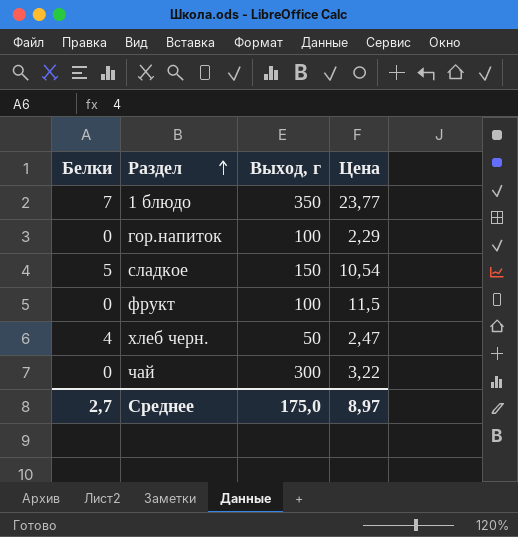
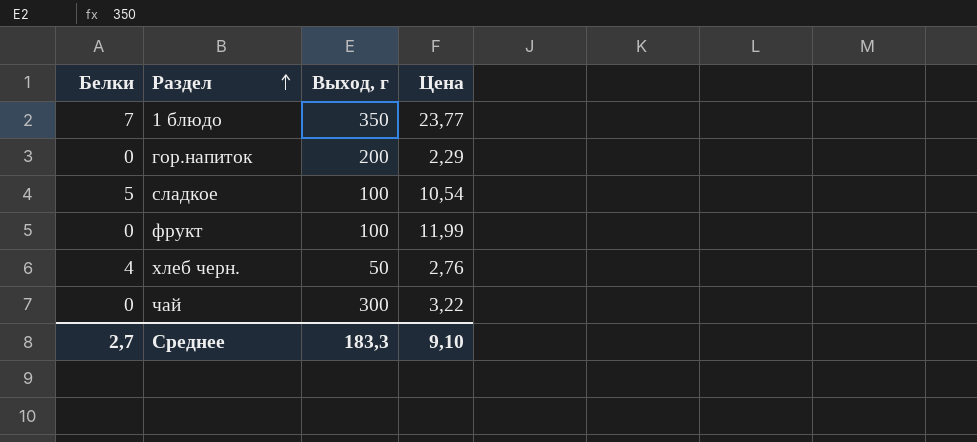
гор.напиток | Выход, г: 100 -> 200
сладкое | Выход, г: 150 -> 100
фрукт | Цена: 11,5 -> 11,99
хлеб черн. | Цена: 2,47 -> 2,76
Среднее | Выход, г: 175,0 -> 183,3
Среднее | Цена: 8,97 -> 9,10

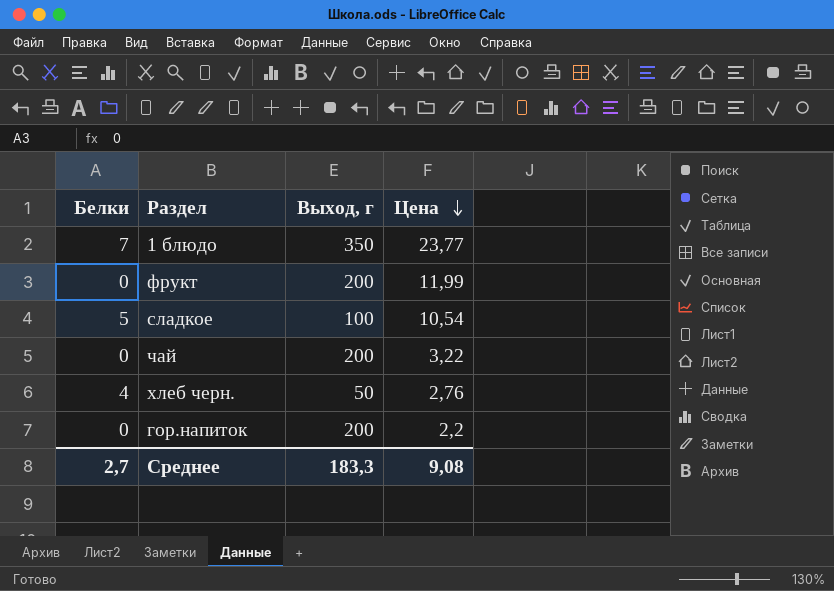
row order: Раздел ascending -> Цена descending
фрукт | Выход, г: 100 -> 200
чай | Выход, г: 300 -> 200
гор.напиток | Цена: 2,29 -> 2,2
Среднее | Цена: 9,10 -> 9,08

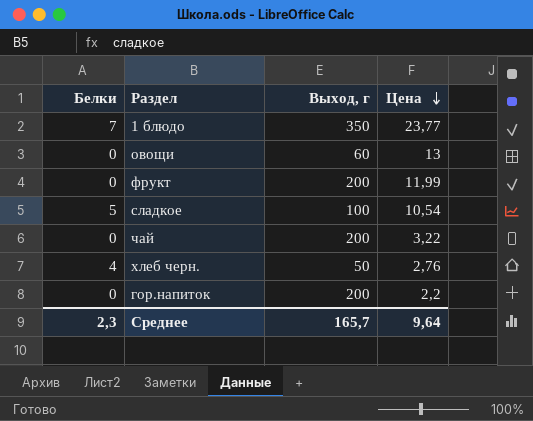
row овощи: none -> 0 | 60 | 13
Среднее | Белки: 2,7 -> 2,3
Среднее | Выход, г: 183,3 -> 165,7
Среднее | Цена: 9,08 -> 9,64

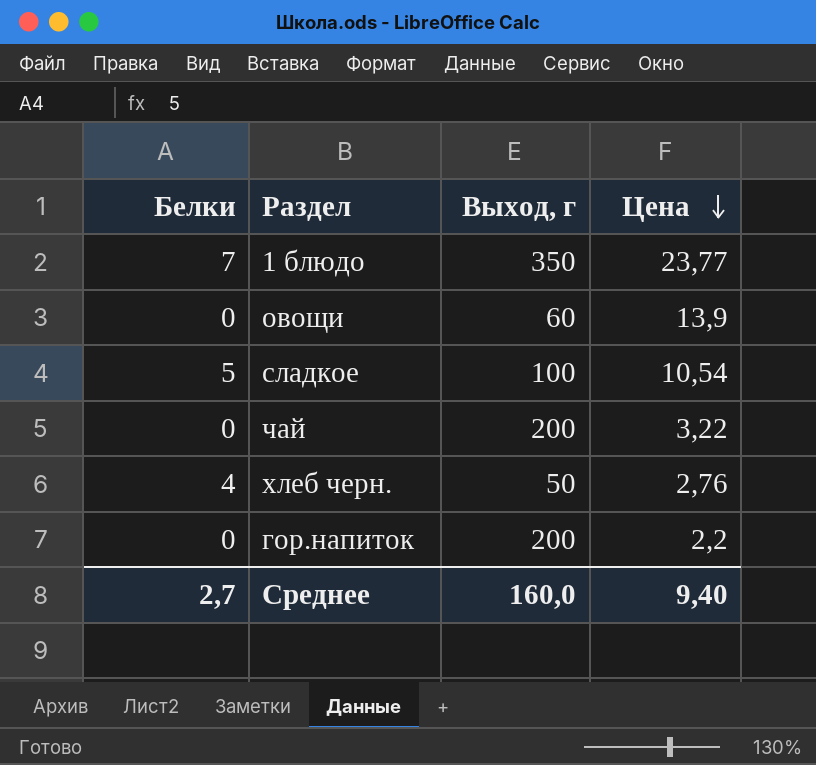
row фрукт: 0 | 200 | 11,99 -> none
овощи | Цена: 13 -> 13,9
Среднее | Белки: 2,3 -> 2,7
Среднее | Выход, г: 165,7 -> 160,0
Среднее | Цена: 9,64 -> 9,40

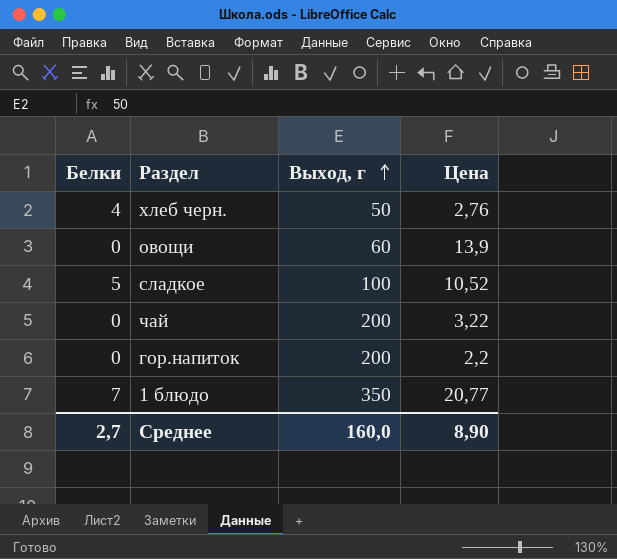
row order: Цена descending -> Выход, г ascending
сладкое | Цена: 10,54 -> 10,52
1 блюдо | Цена: 23,77 -> 20,77
Среднее | Цена: 9,40 -> 8,90

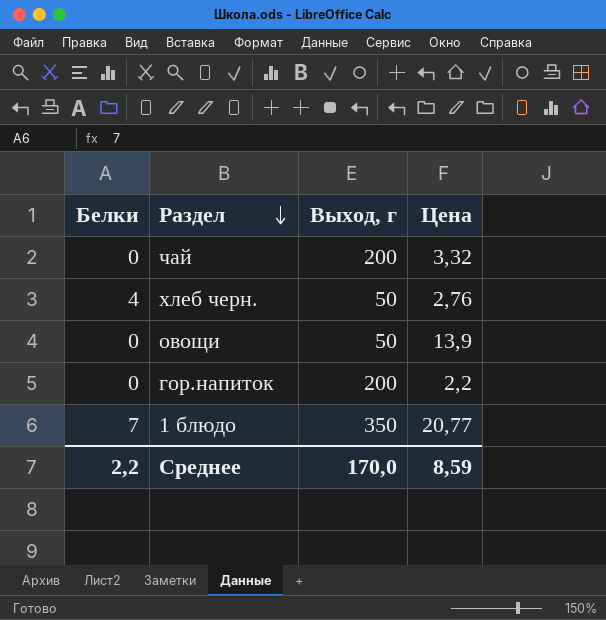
row order: Выход, г ascending -> Раздел descending
row сладкое: 5 | 100 | 10,52 -> none
чай | Цена: 3,22 -> 3,32
овощи | Выход, г: 60 -> 50
Среднее | Белки: 2,7 -> 2,2
Среднее | Выход, г: 160,0 -> 170,0
Среднее | Цена: 8,90 -> 8,59

